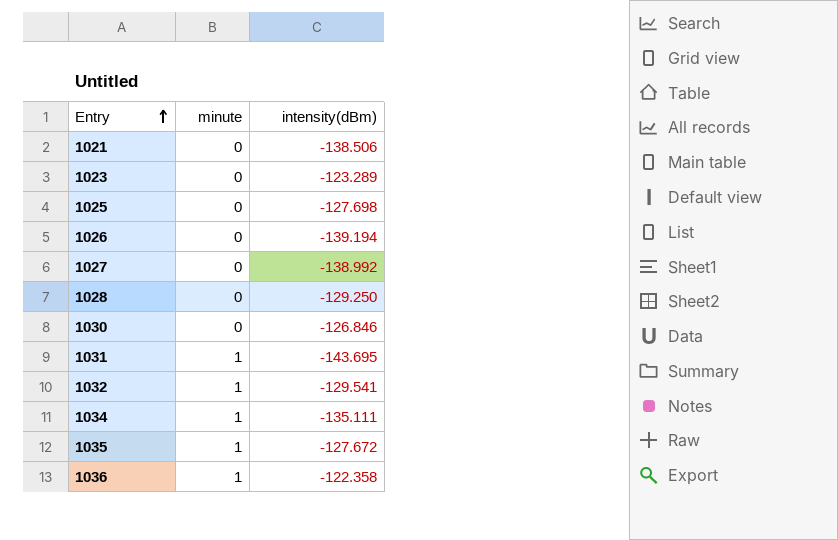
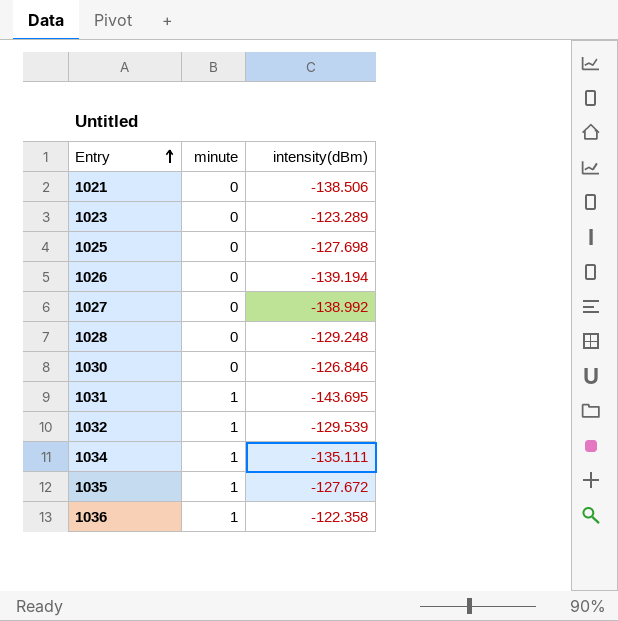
1028 | intensity(dBm): -129.250 -> -129.248
1032 | intensity(dBm): -129.541 -> -129.539

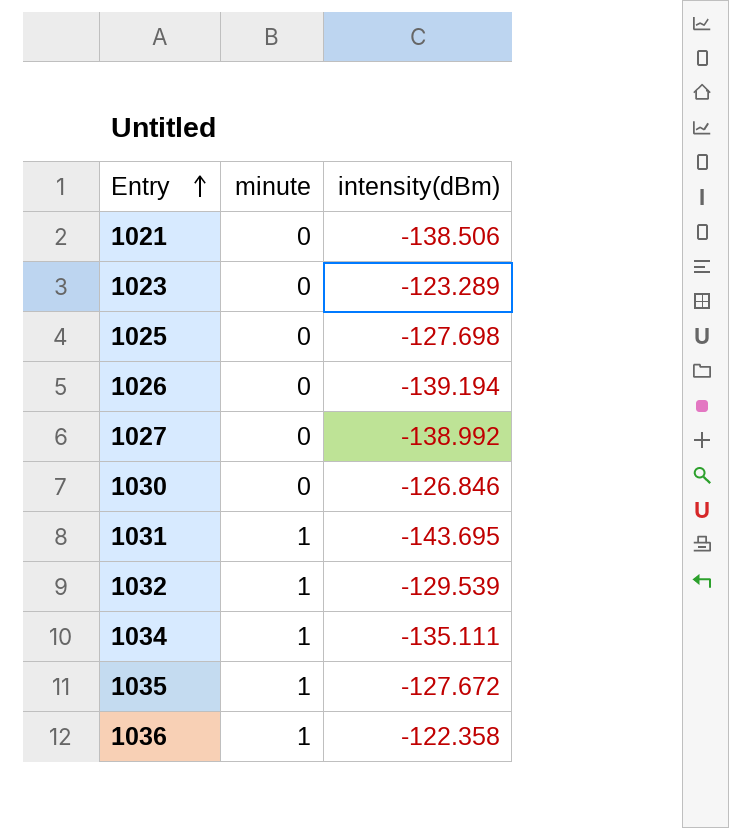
row 1028: 0 | -129.248 -> none

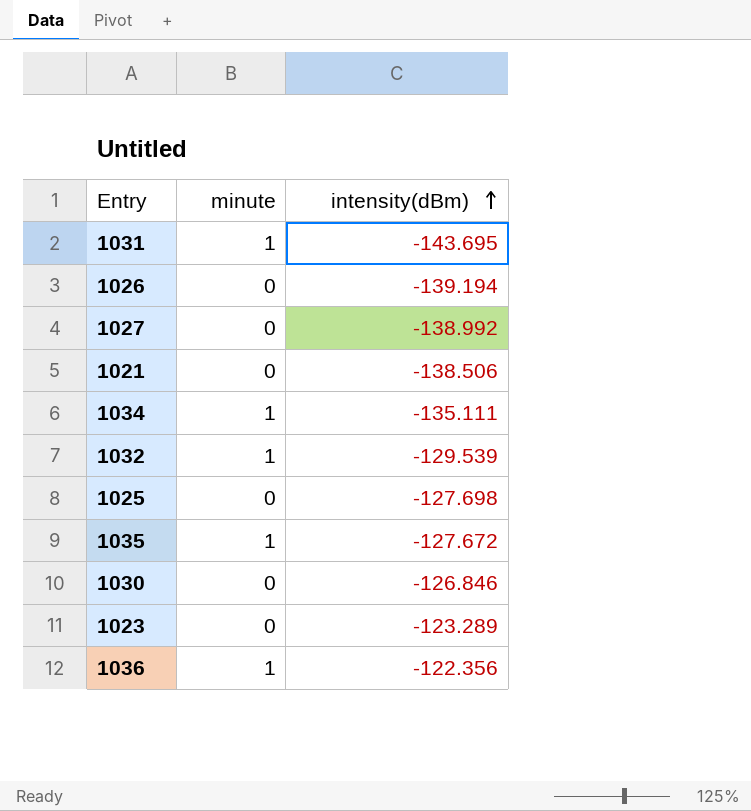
row order: Entry ascending -> intensity(dBm) ascending
1036 | intensity(dBm): -122.358 -> -122.356

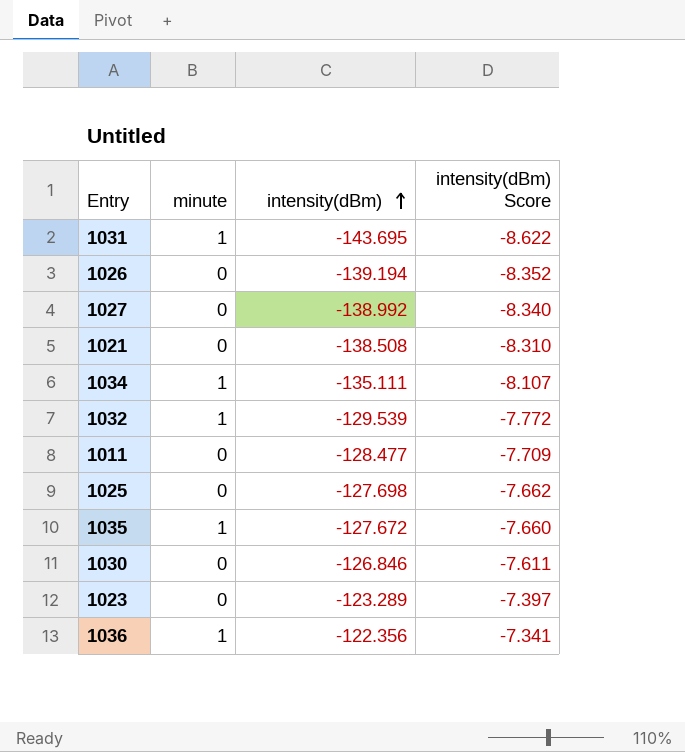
column intensity(dBm) Score | formula: none -> [intensity(dBm)] * 0.06
1021 | intensity(dBm): -138.506 -> -138.508
row 1011: none -> 0 | -128.477 | -7.709

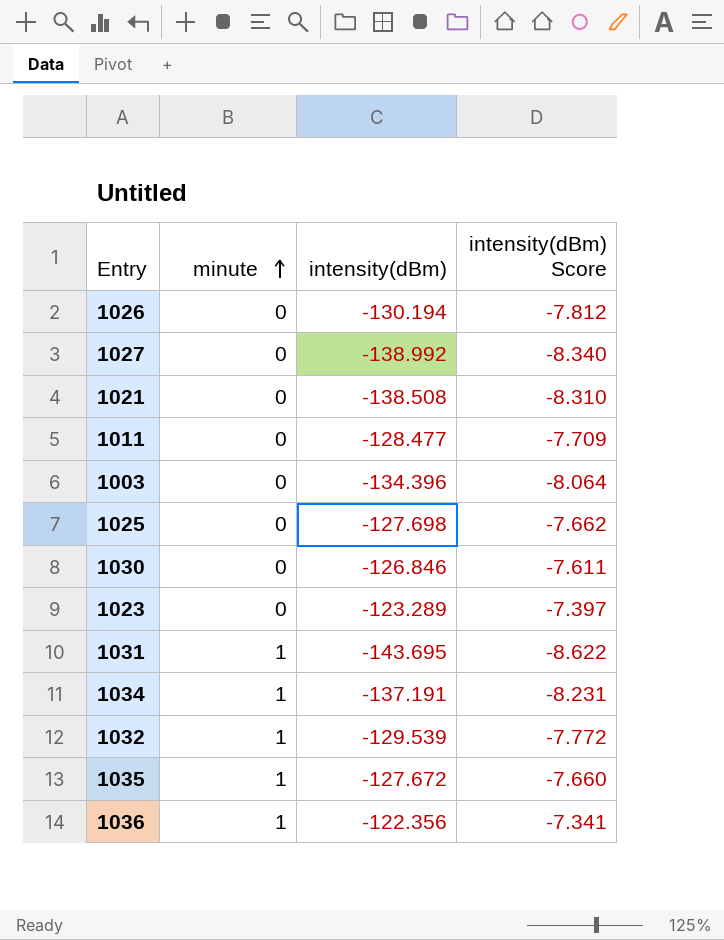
row order: intensity(dBm) ascending -> minute ascending
1026 | intensity(dBm): -139.194 -> -130.194
1026 | intensity(dBm) Score: -8.352 -> -7.812
row 1003: none -> 0 | -134.396 | -8.064
1034 | intensity(dBm): -135.111 -> -137.191
1034 | intensity(dBm) Score: -8.107 -> -8.231

